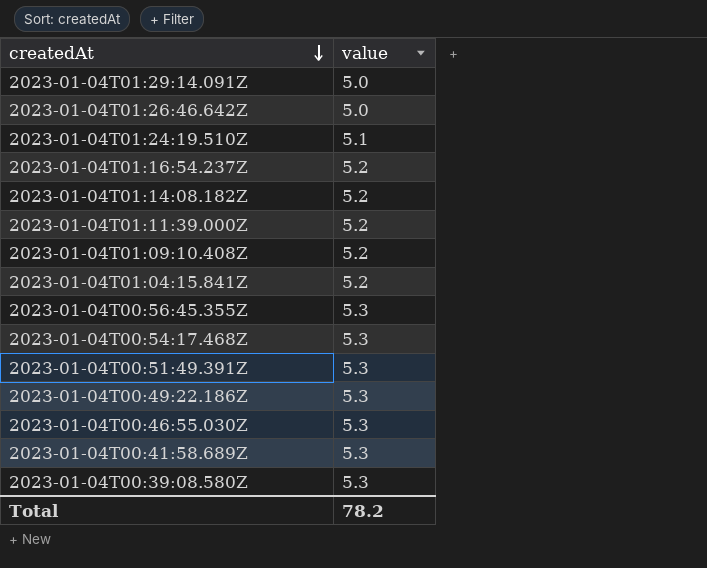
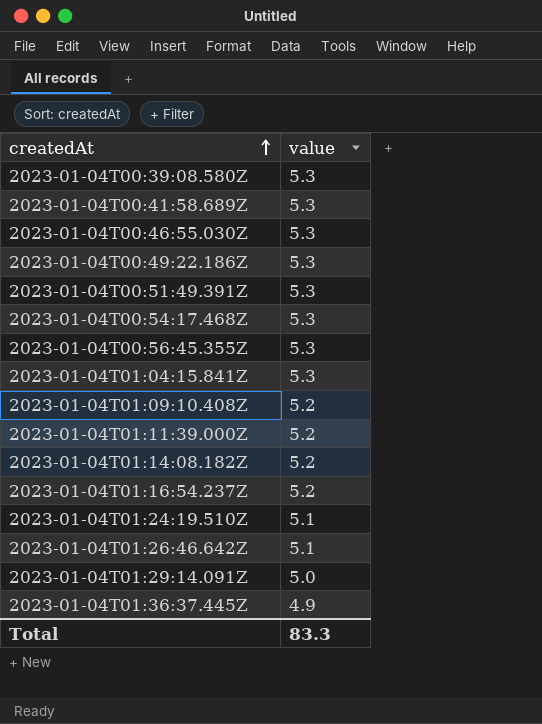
row order: createdAt descending -> createdAt ascending
2023-01-04T01:04:15.841Z | value: 5.2 -> 5.3
2023-01-04T01:26:46.642Z | value: 5.0 -> 5.1
row 2023-01-04T01:36:37.445Z: none -> 4.9
Total | value: 78.2 -> 83.3

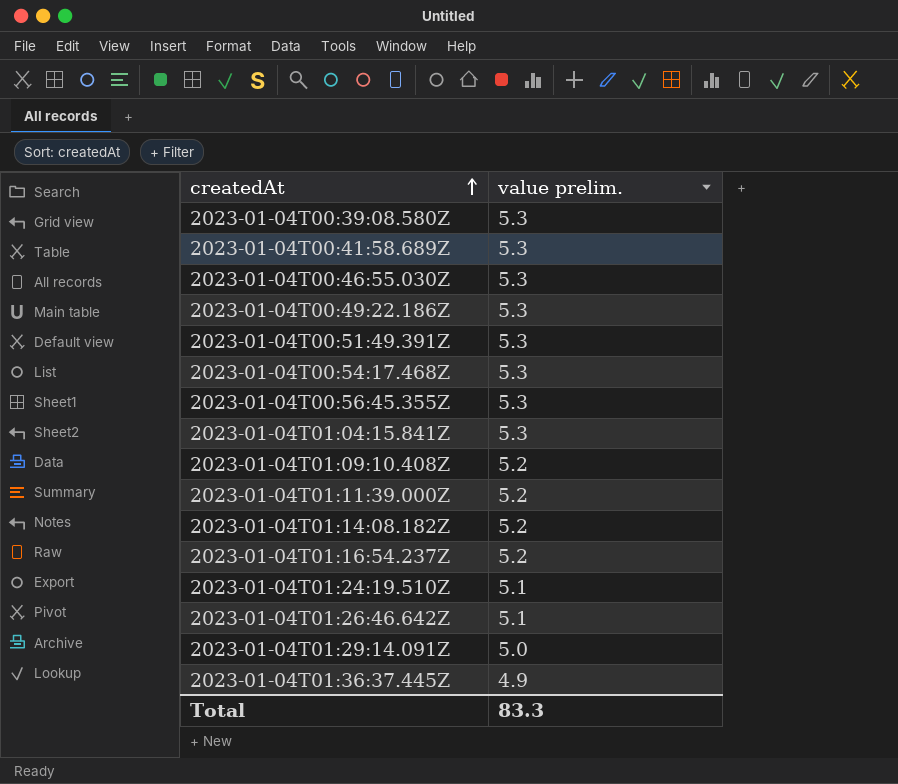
column name: value -> value prelim.

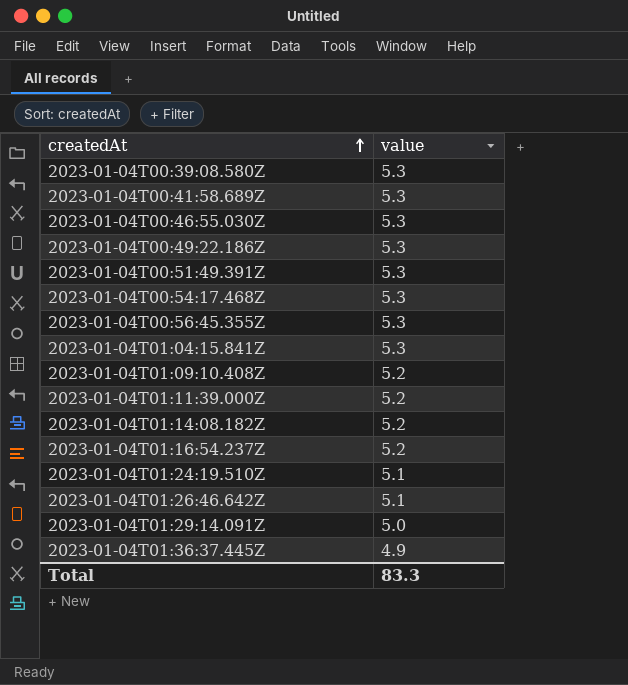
column name: value prelim. -> value

